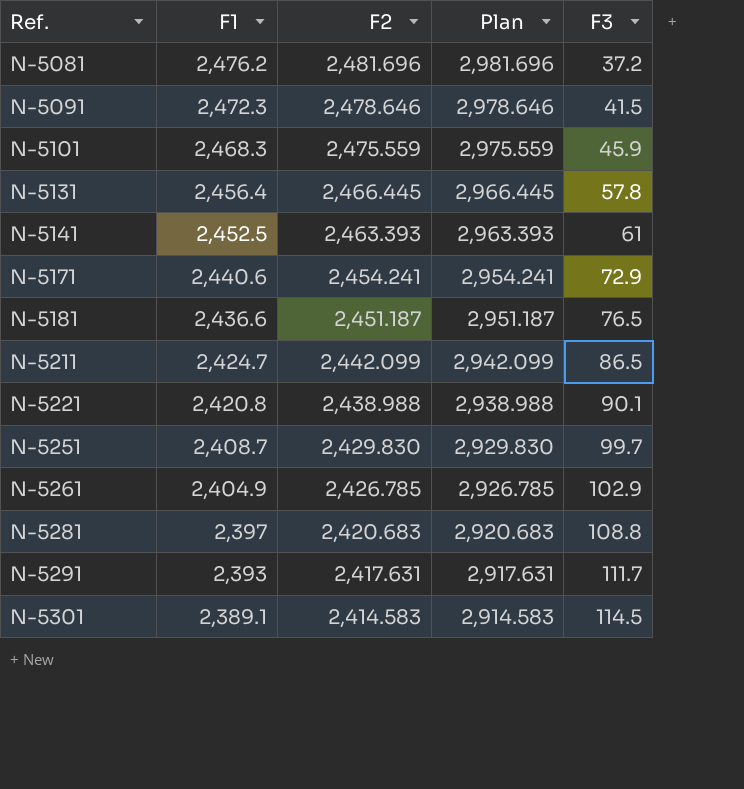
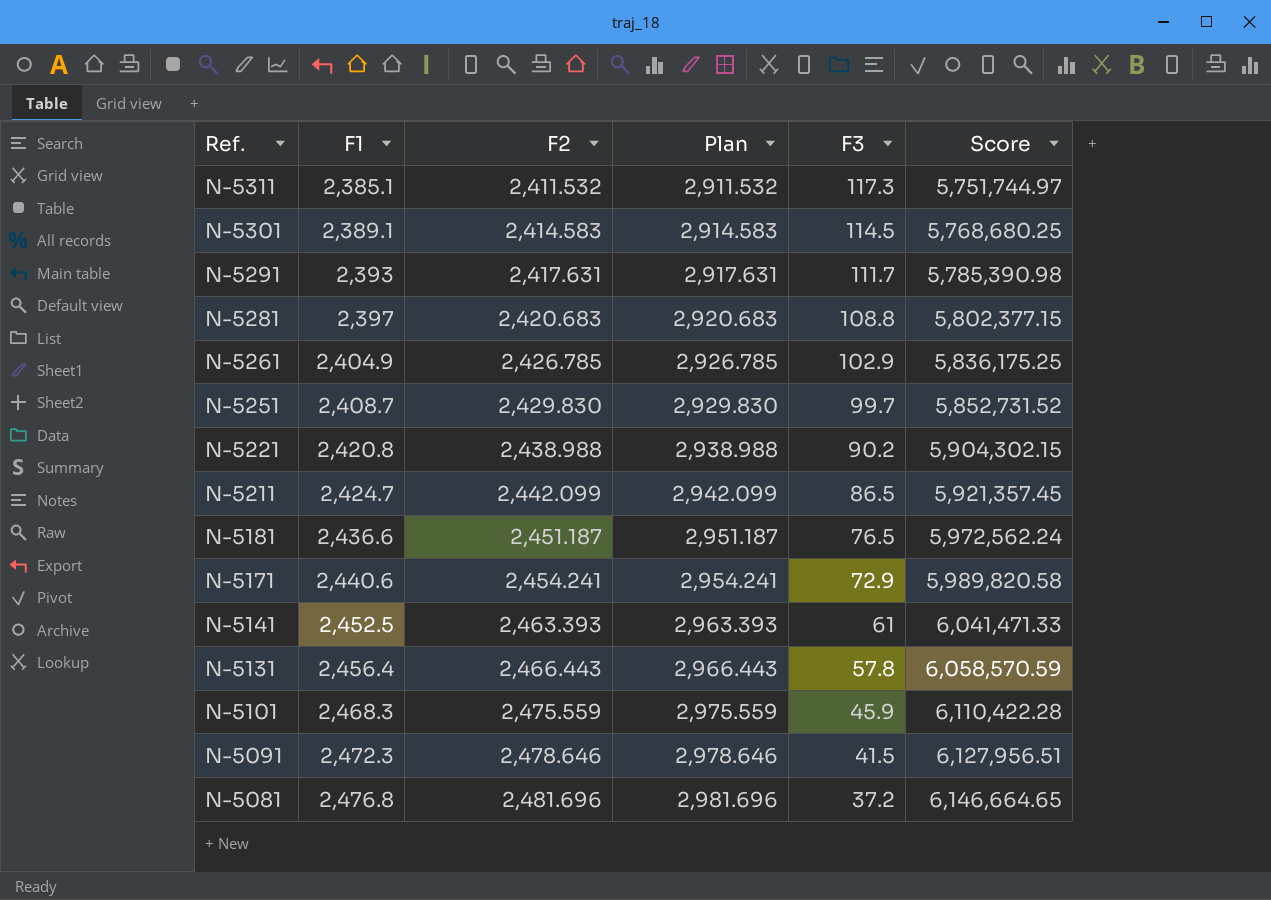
row order: Ref. ascending -> Ref. descending
column Score | formula: none -> [F1] * [F2]
row N-5311: none -> 2,385.1 | 2,411.532 | 2,911.532 | 117.3 | 5,751,744.97
N-5221 | F3: 90.1 -> 90.2
N-5131 | F2: 2,466.445 -> 2,466.443
N-5131 | Plan: 2,966.445 -> 2,966.443
N-5081 | F1: 2,476.2 -> 2,476.8

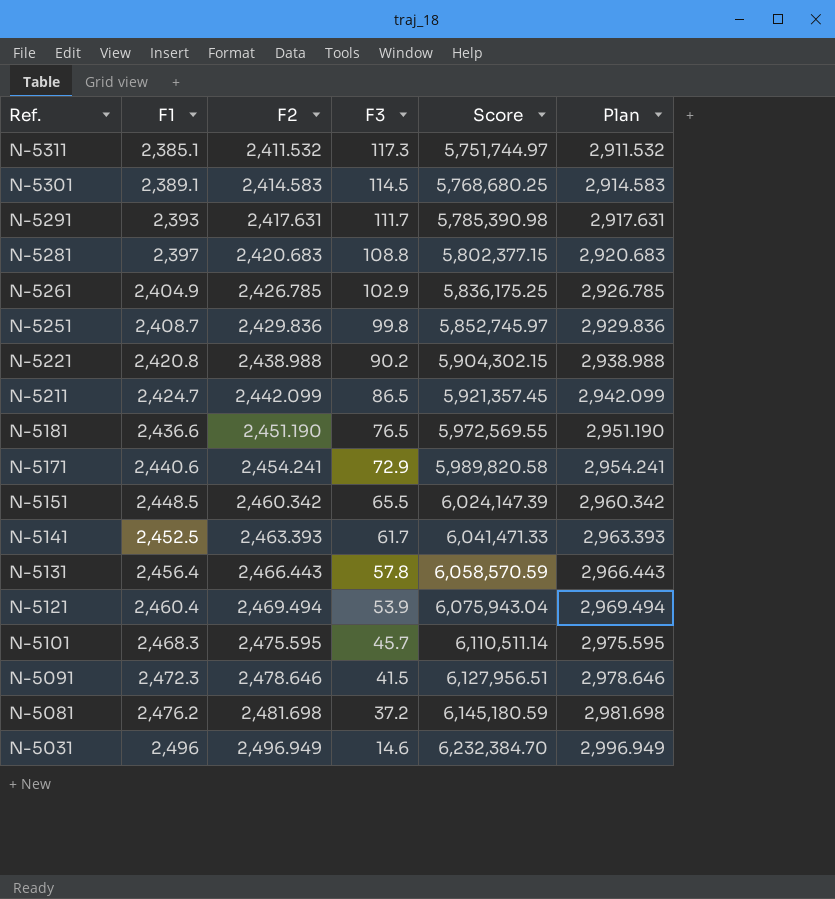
column Plan | position: 4 -> 6
N-5251 | F2: 2,429.830 -> 2,429.836
N-5251 | F3: 99.7 -> 99.8
N-5251 | Score: 5,852,731.52 -> 5,852,745.97
N-5251 | Plan: 2,929.830 -> 2,929.836
N-5181 | F2: 2,451.187 -> 2,451.190
N-5181 | Score: 5,972,562.24 -> 5,972,569.55
N-5181 | Plan: 2,951.187 -> 2,951.190
row N-5151: none -> 2,448.5 | 2,460.342 | 65.5 | 6,024,147.39 | 2,960.342
N-5141 | F3: 61 -> 61.7
row N-5121: none -> 2,460.4 | 2,469.494 | 53.9 | 6,075,943.04 | 2,969.494
N-5101 | F2: 2,475.559 -> 2,475.595
N-5101 | F3: 45.9 -> 45.7
N-5101 | Score: 6,110,422.28 -> 6,110,511.14
N-5101 | Plan: 2,975.559 -> 2,975.595
N-5081 | F1: 2,476.8 -> 2,476.2
N-5081 | F2: 2,481.696 -> 2,481.698
N-5081 | Score: 6,146,664.65 -> 6,145,180.59
N-5081 | Plan: 2,981.696 -> 2,981.698
row N-5031: none -> 2,496 | 2,496.949 | 14.6 | 6,232,384.70 | 2,996.949

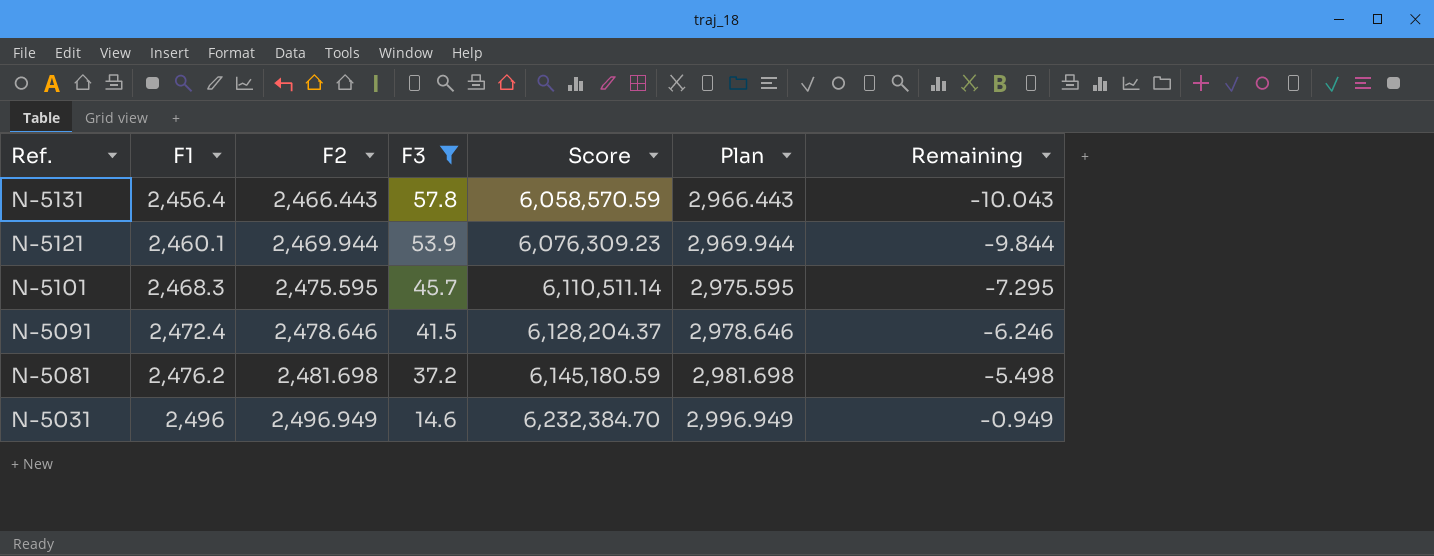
filter: none -> F3 <= 57.8
column Remaining | formula: none -> [F1] - [F2]
N-5121 | F1: 2,460.4 -> 2,460.1
N-5121 | F2: 2,469.494 -> 2,469.944
N-5121 | Score: 6,075,943.04 -> 6,076,309.23
N-5121 | Plan: 2,969.494 -> 2,969.944
N-5091 | F1: 2,472.3 -> 2,472.4
N-5091 | Score: 6,127,956.51 -> 6,128,204.37

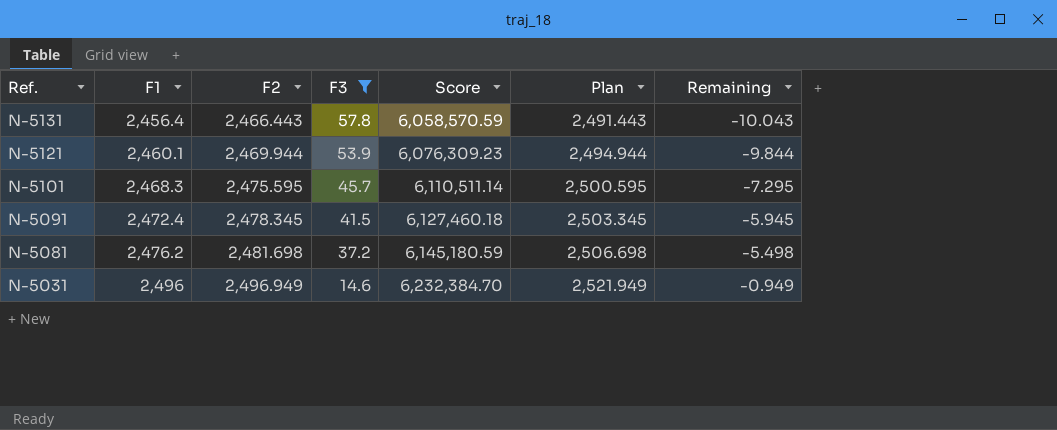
column Plan | formula: [F2] + 500 -> [F2] + 25
N-5091 | F2: 2,478.646 -> 2,478.345
N-5091 | Score: 6,128,204.37 -> 6,127,460.18
N-5091 | Remaining: -6.246 -> -5.945

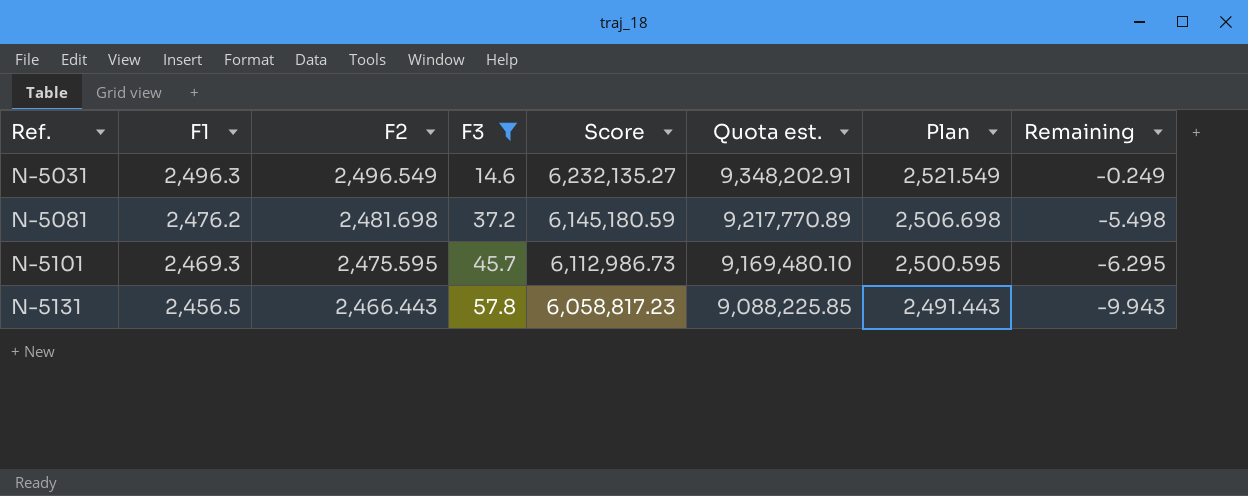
row order: Ref. descending -> Ref. ascending
column Quota est. | formula: none -> [Score] * 1.5
row N-5121: 2,460.1 | 2,469.944 | 53.9 | 6,076,309.23 | 2,494.944 | -9.844 -> none
row N-5091: 2,472.4 | 2,478.345 | 41.5 | 6,127,460.18 | 2,503.345 | -5.945 -> none
N-5031 | F1: 2,496 -> 2,496.3
N-5031 | F2: 2,496.949 -> 2,496.549
N-5031 | Score: 6,232,384.70 -> 6,232,135.27
N-5031 | Plan: 2,521.949 -> 2,521.549
N-5031 | Remaining: -0.949 -> -0.249
N-5101 | F1: 2,468.3 -> 2,469.3
N-5101 | Score: 6,110,511.14 -> 6,112,986.73
N-5101 | Remaining: -7.295 -> -6.295
N-5131 | F1: 2,456.4 -> 2,456.5
N-5131 | Score: 6,058,570.59 -> 6,058,817.23
N-5131 | Remaining: -10.043 -> -9.943

